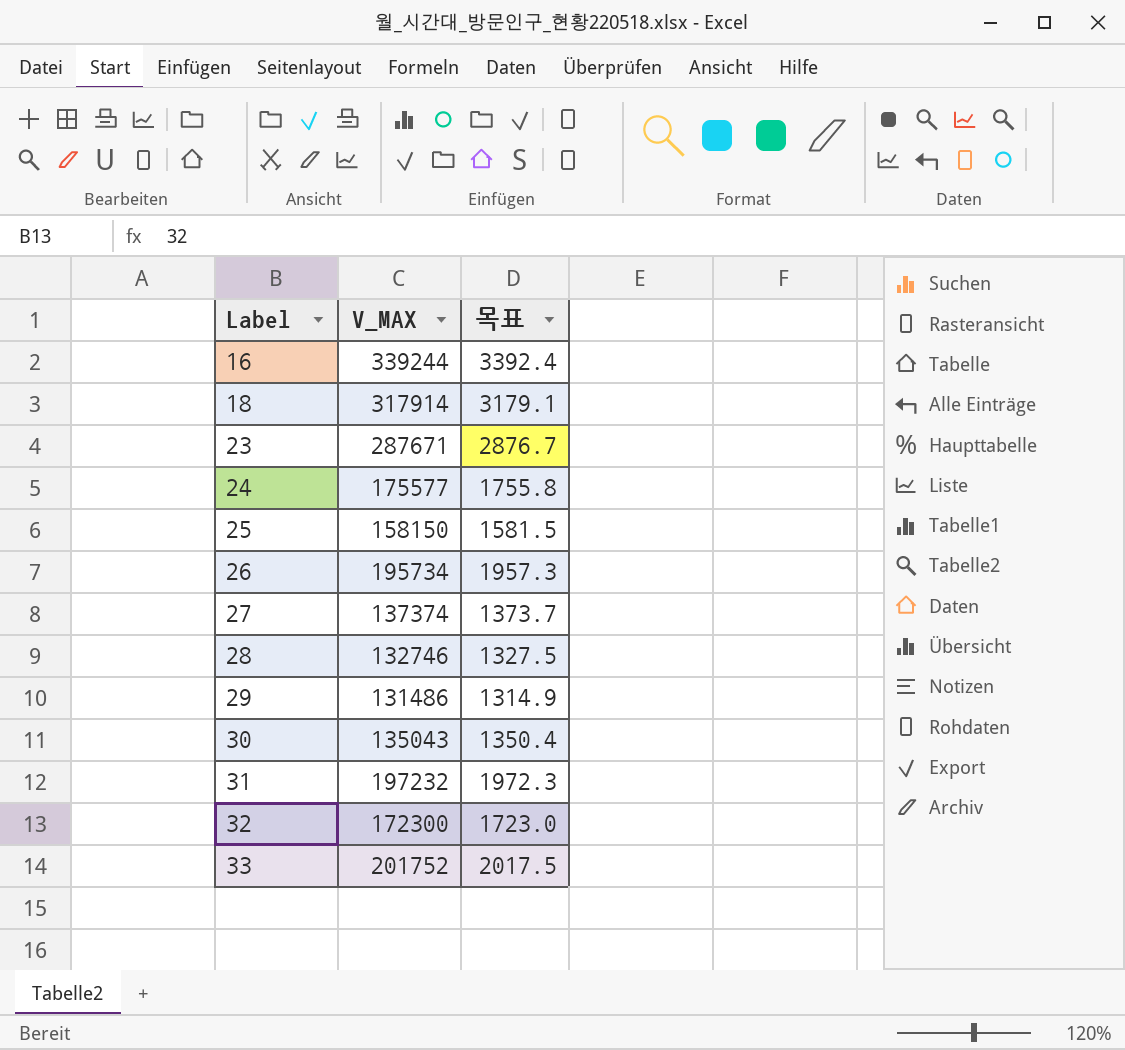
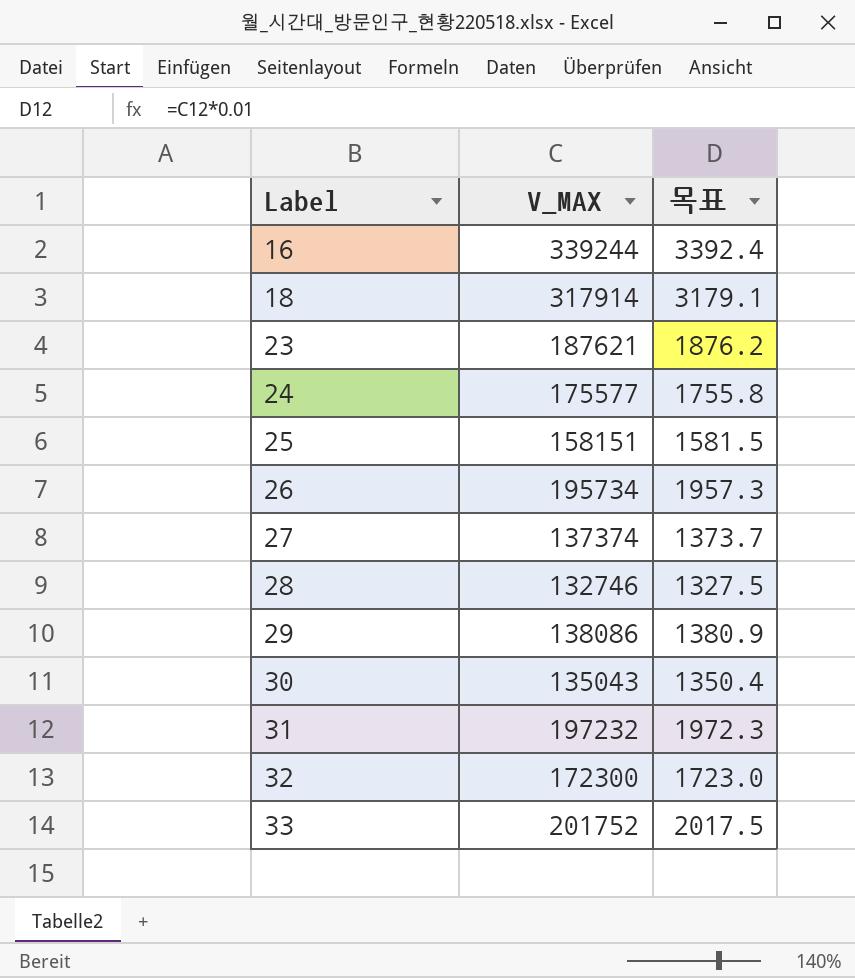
23 | V_MAX: 287671 -> 187621
23 | 목표: 2876.7 -> 1876.2
25 | V_MAX: 158150 -> 158151
29 | V_MAX: 131486 -> 138086
29 | 목표: 1314.9 -> 1380.9

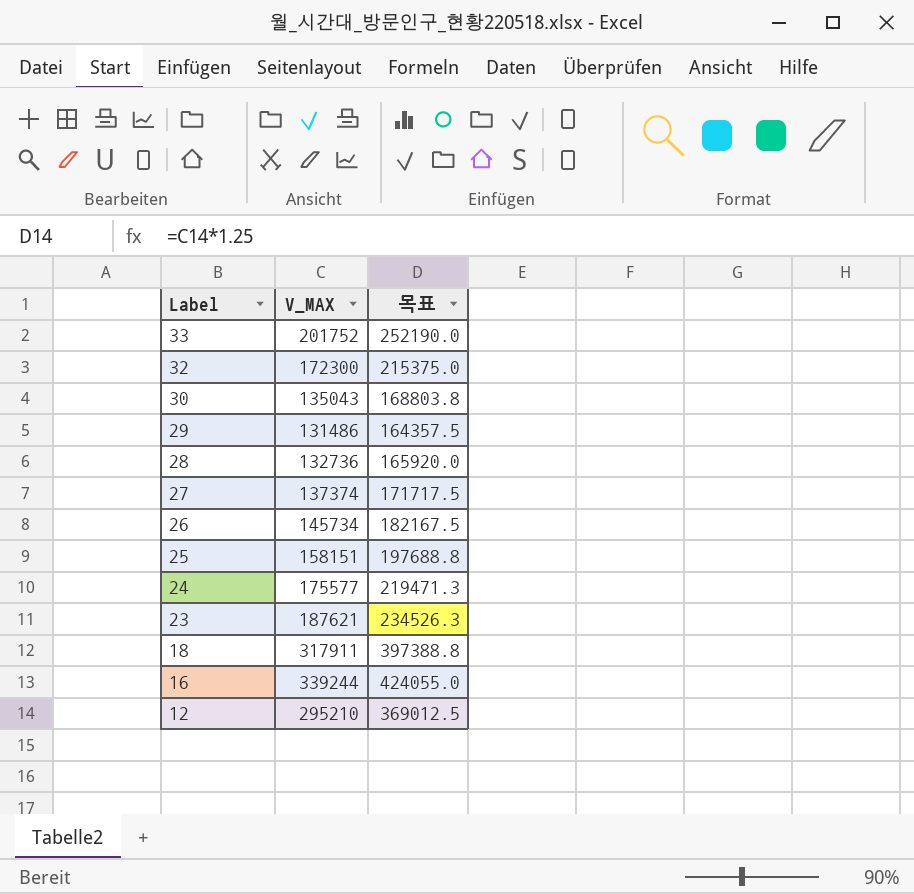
row order: Label ascending -> Label descending
column 목표 | formula: [V_MAX] * 0.01 -> [V_MAX] * 1.25
row 31: 197232 | 1972.3 -> none
29 | V_MAX: 138086 -> 131486
28 | V_MAX: 132746 -> 132736
26 | V_MAX: 195734 -> 145734
18 | V_MAX: 317914 -> 317911
row 12: none -> 295210 | 369012.5

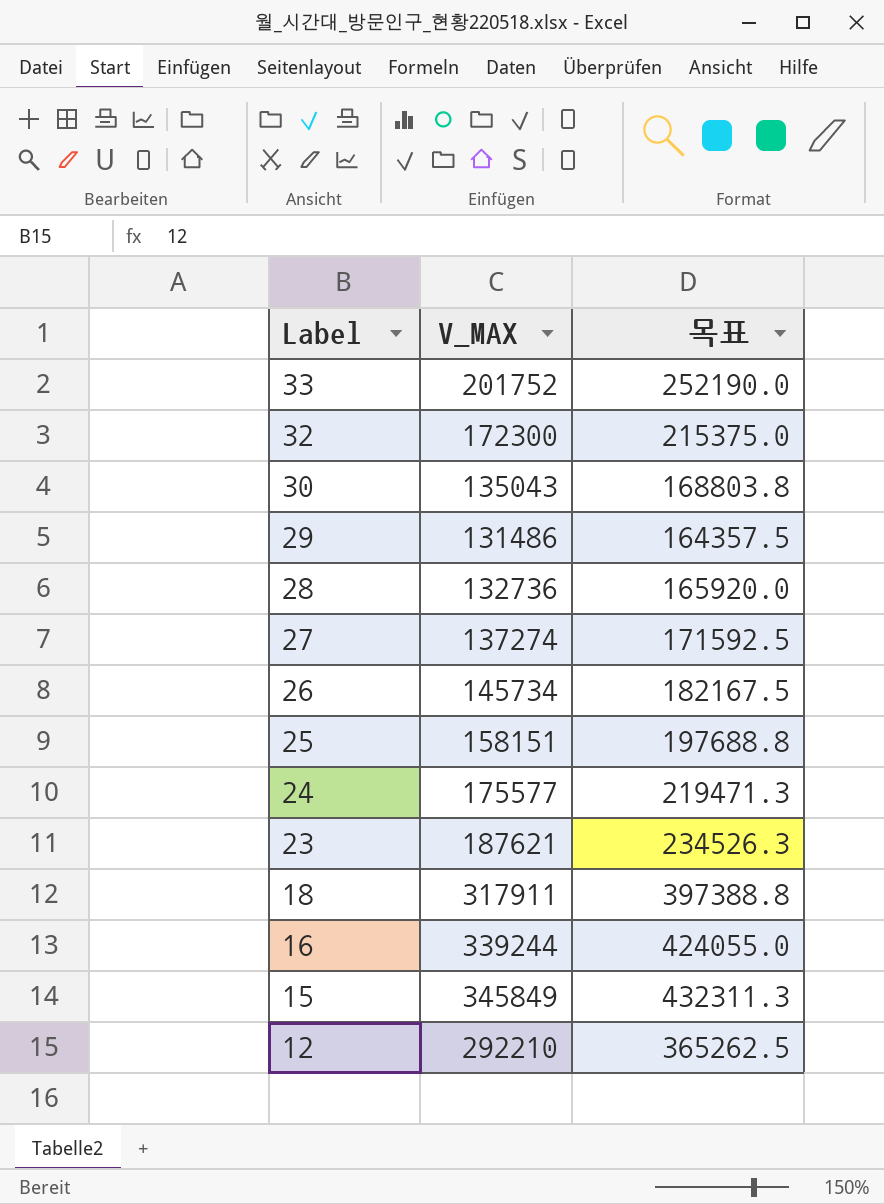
27 | V_MAX: 137374 -> 137274
27 | 목표: 171717.5 -> 171592.5
row 15: none -> 345849 | 432311.3
12 | V_MAX: 295210 -> 292210
12 | 목표: 369012.5 -> 365262.5

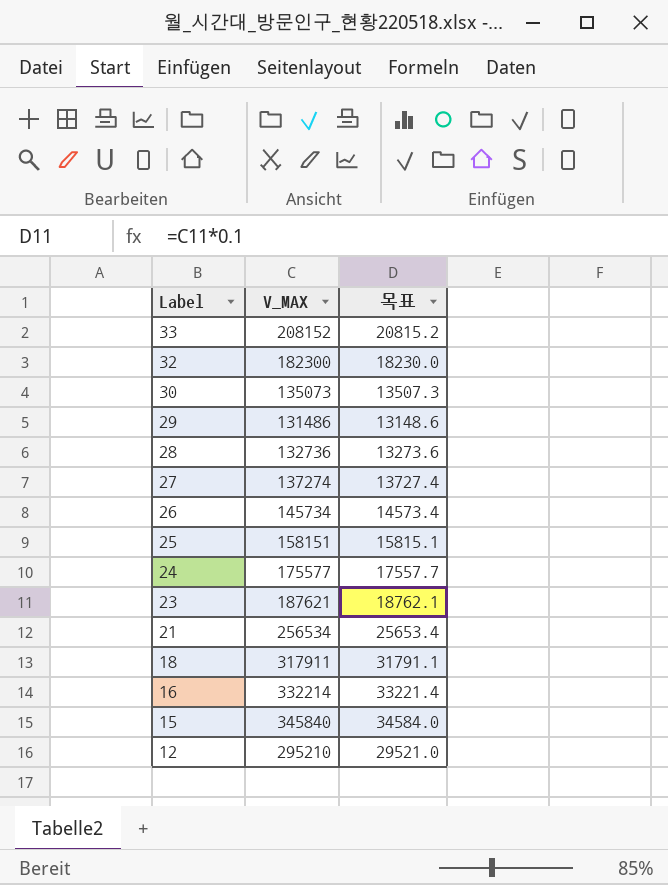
column 목표 | formula: [V_MAX] * 1.25 -> [V_MAX] * 0.1
33 | V_MAX: 201752 -> 208152
32 | V_MAX: 172300 -> 182300
30 | V_MAX: 135043 -> 135073
row 21: none -> 256534 | 25653.4
16 | V_MAX: 339244 -> 332214
15 | V_MAX: 345849 -> 345840
12 | V_MAX: 292210 -> 295210

